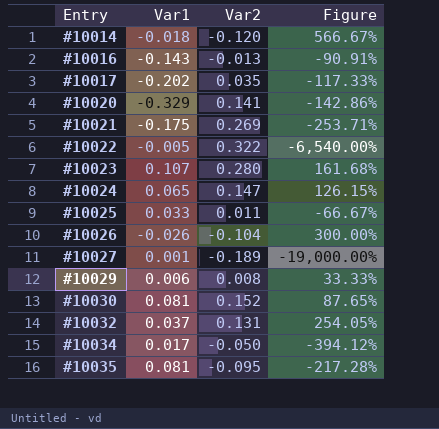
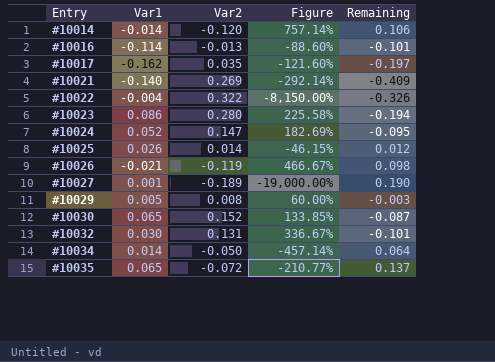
column Remaining | formula: none -> [Var1] - [Var2]
row #10020: -0.329 | 0.141 | -142.86% -> none
#10014 | Var1: -0.018 -> -0.014
#10014 | Figure: 566.67% -> 757.14%
#10016 | Var1: -0.143 -> -0.114
#10016 | Figure: -90.91% -> -88.60%
#10017 | Var1: -0.202 -> -0.162
#10017 | Figure: -117.33% -> -121.60%
#10021 | Var1: -0.175 -> -0.140
#10021 | Figure: -253.71% -> -292.14%
#10022 | Var1: -0.005 -> -0.004
#10022 | Figure: -6,540.00% -> -8,150.00%
#10023 | Var1: 0.107 -> 0.086
#10023 | Figure: 161.68% -> 225.58%
#10024 | Var1: 0.065 -> 0.052
#10024 | Figure: 126.15% -> 182.69%
#10025 | Var1: 0.033 -> 0.026
#10025 | Var2: 0.011 -> 0.014
#10025 | Figure: -66.67% -> -46.15%
#10026 | Var1: -0.026 -> -0.021
#10026 | Var2: -0.104 -> -0.119
#10026 | Figure: 300.00% -> 466.67%
#10029 | Var1: 0.006 -> 0.005
#10029 | Figure: 33.33% -> 60.00%
#10030 | Var1: 0.081 -> 0.065
#10030 | Figure: 87.65% -> 133.85%
#10032 | Var1: 0.037 -> 0.030
#10032 | Figure: 254.05% -> 336.67%
#10034 | Var1: 0.017 -> 0.014
#10034 | Figure: -394.12% -> -457.14%
#10035 | Var1: 0.081 -> 0.065
#10035 | Var2: -0.095 -> -0.072
#10035 | Figure: -217.28% -> -210.77%

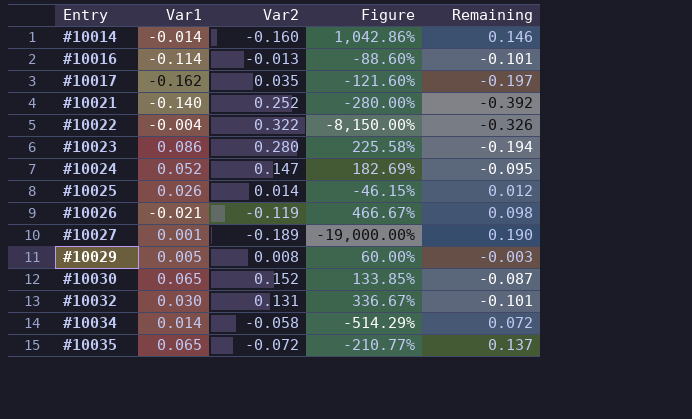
#10014 | Var2: -0.120 -> -0.160
#10014 | Figure: 757.14% -> 1,042.86%
#10014 | Remaining: 0.106 -> 0.146
#10021 | Var2: 0.269 -> 0.252
#10021 | Figure: -292.14% -> -280.00%
#10021 | Remaining: -0.409 -> -0.392
#10034 | Var2: -0.050 -> -0.058
#10034 | Figure: -457.14% -> -514.29%
#10034 | Remaining: 0.064 -> 0.072

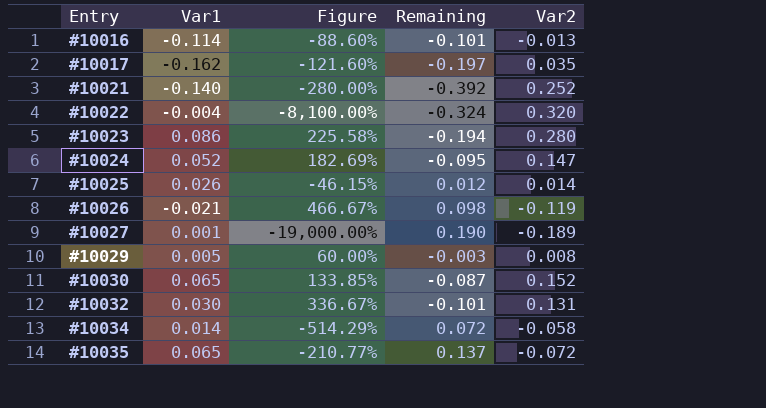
column Var2 | position: 3 -> 5
row #10014: -0.014 | -0.160 | 1,042.86% | 0.146 -> none
#10022 | Figure: -8,150.00% -> -8,100.00%
#10022 | Remaining: -0.326 -> -0.324
#10022 | Var2: 0.322 -> 0.320

